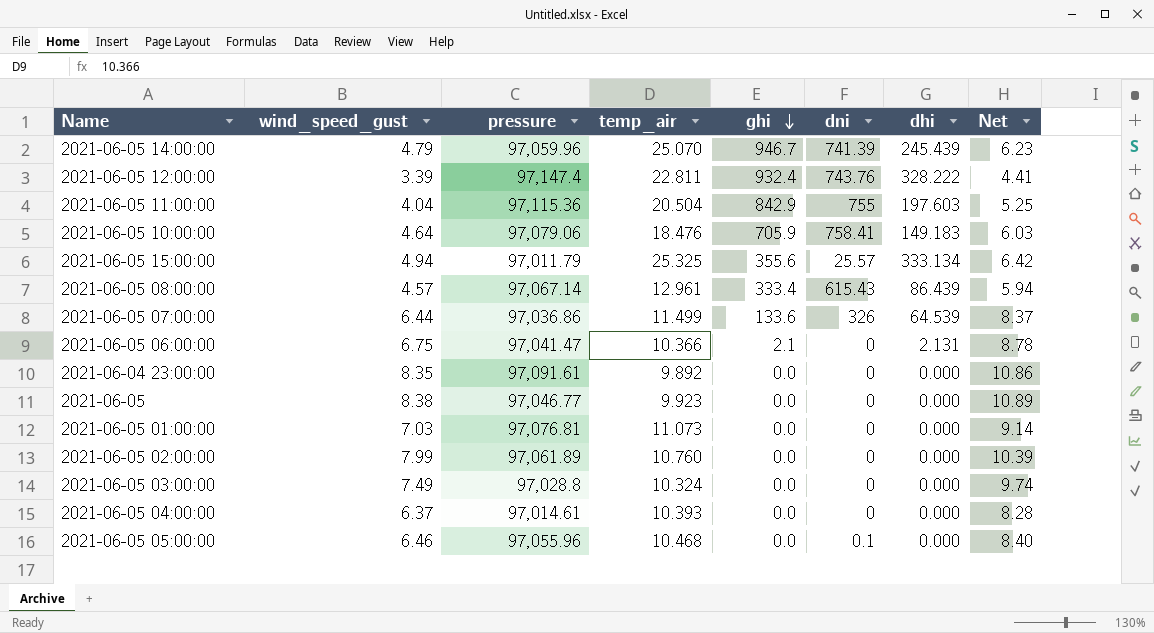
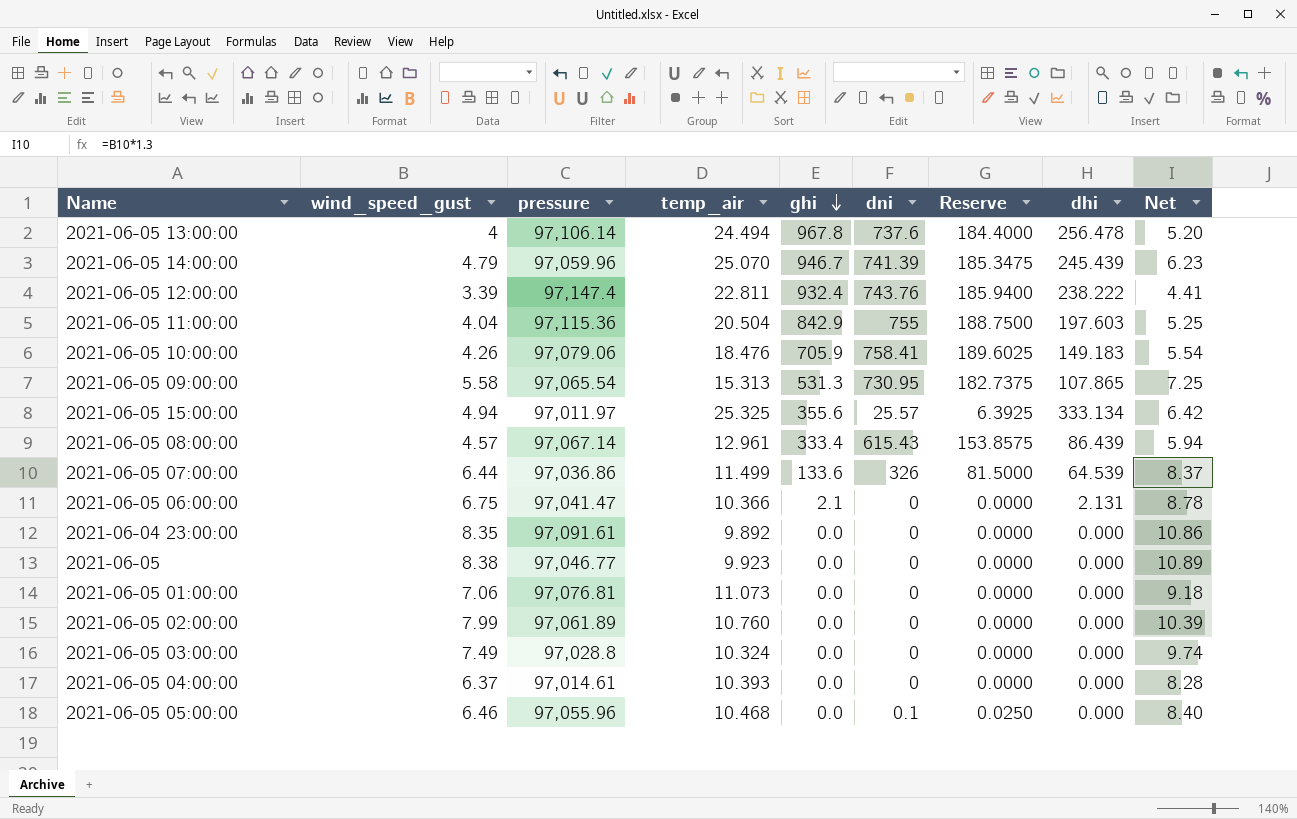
column Reserve | formula: none -> [dni] * 0.25
row 2021-06-05 13:00:00: none -> 4 | 97,106.14 | 24.494 | 967.8 | 737.6 | 184.4000 | 256.478 | 5.20
2021-06-05 12:00:00 | dhi: 328.222 -> 238.222
2021-06-05 10:00:00 | wind_speed_gust: 4.64 -> 4.26
2021-06-05 10:00:00 | Net: 6.03 -> 5.54
row 2021-06-05 09:00:00: none -> 5.58 | 97,065.54 | 15.313 | 531.3 | 730.95 | 182.7375 | 107.865 | 7.25
2021-06-05 15:00:00 | pressure: 97,011.79 -> 97,011.97
2021-06-05 01:00:00 | wind_speed_gust: 7.03 -> 7.06
2021-06-05 01:00:00 | Net: 9.14 -> 9.18

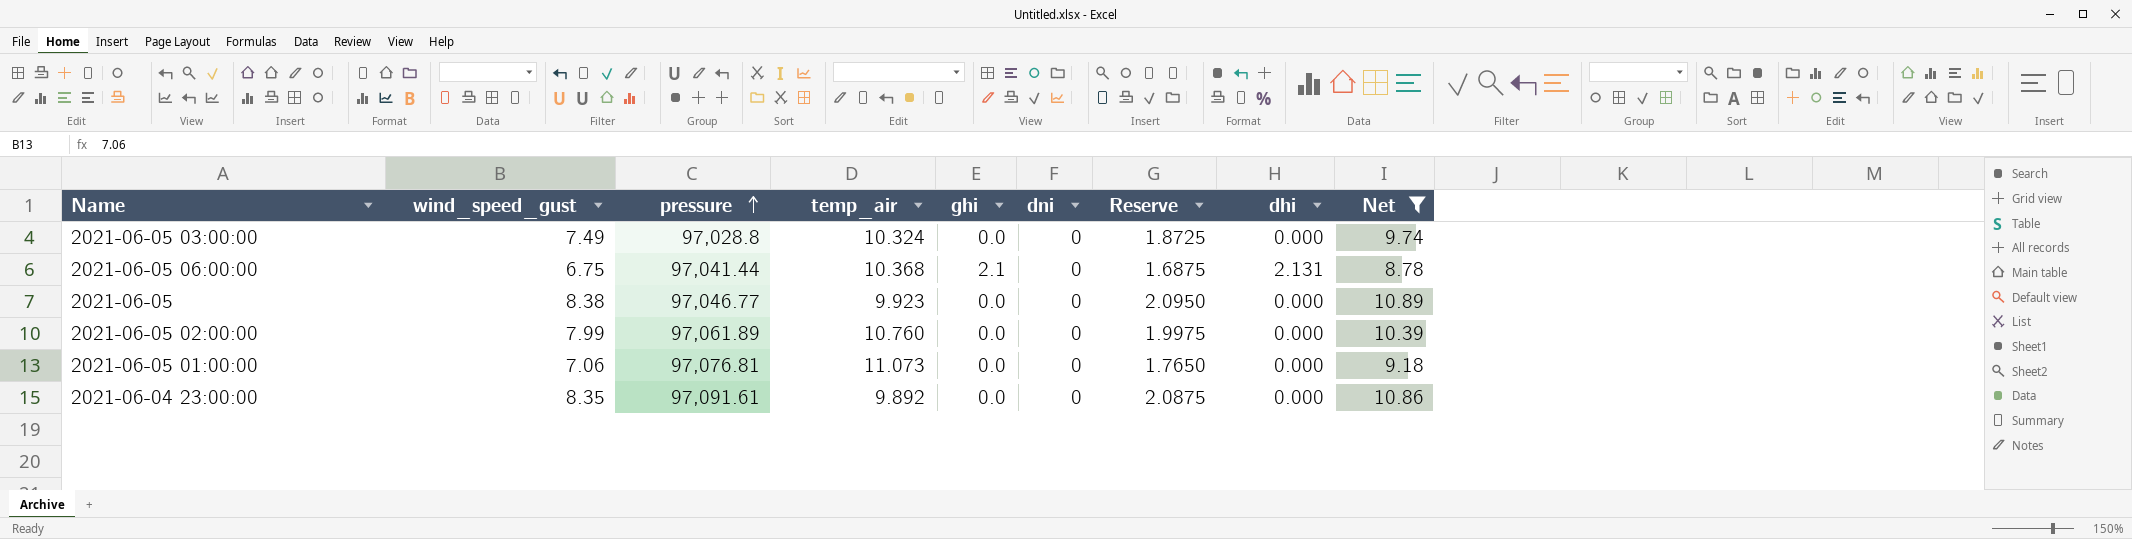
filter: none -> Net >= 8.78
row order: ghi descending -> pressure ascending
column Reserve | formula: [dni] * 0.25 -> [wind_speed_gust] * 0.25
2021-06-05 06:00:00 | pressure: 97,041.47 -> 97,041.44
2021-06-05 06:00:00 | temp_air: 10.366 -> 10.368

